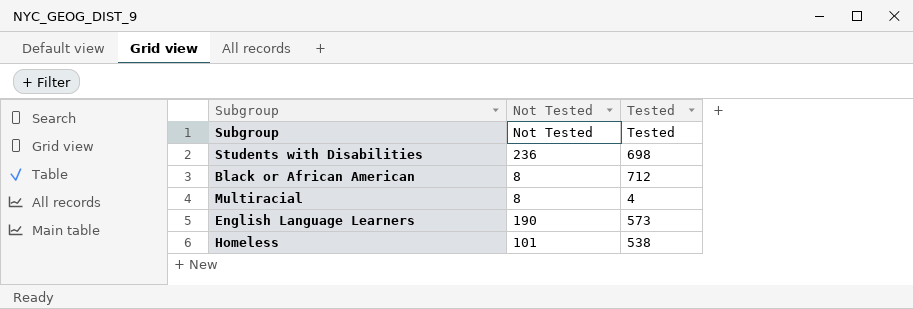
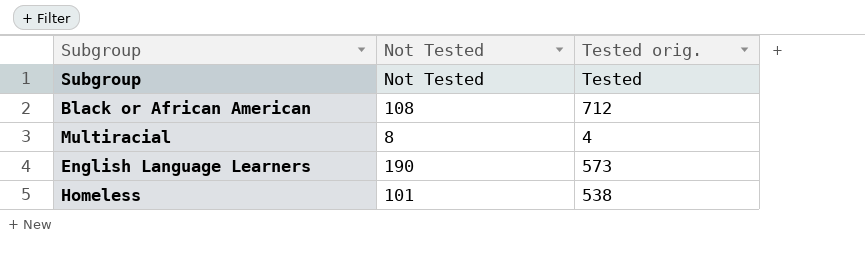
column name: Tested -> Tested orig.
row Students with Disabilities: 236 | 698 -> none
Black or African American | Not Tested: 8 -> 108

